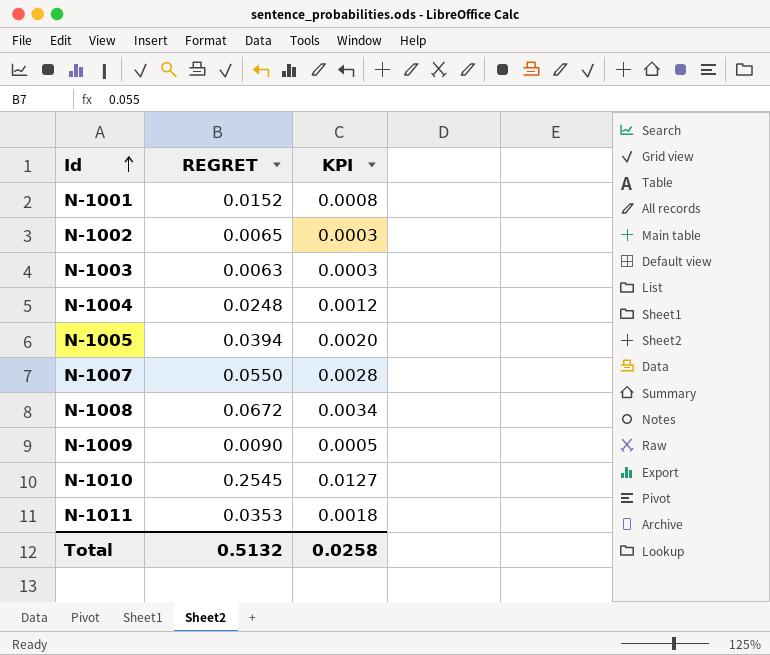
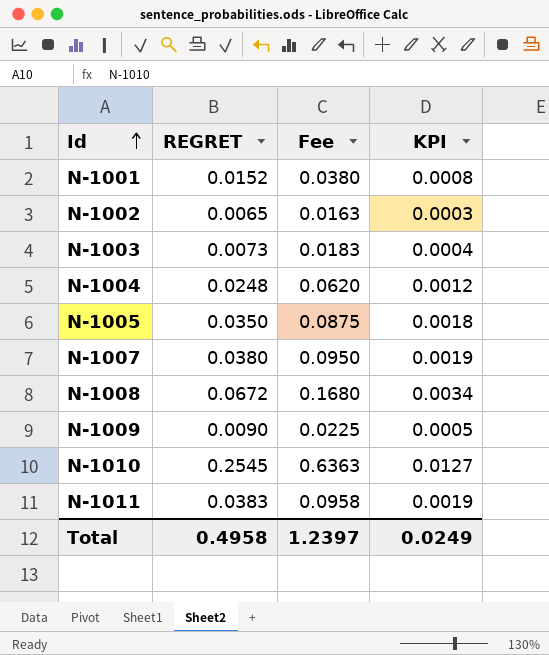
column Fee | formula: none -> [REGRET] * 2.5
N-1003 | REGRET: 0.0063 -> 0.0073
N-1003 | KPI: 0.0003 -> 0.0004
N-1005 | REGRET: 0.0394 -> 0.0350
N-1005 | KPI: 0.0020 -> 0.0018
N-1007 | REGRET: 0.0550 -> 0.0380
N-1007 | KPI: 0.0028 -> 0.0019
N-1011 | REGRET: 0.0353 -> 0.0383
N-1011 | KPI: 0.0018 -> 0.0019
Total | REGRET: 0.5132 -> 0.4958
Total | KPI: 0.0258 -> 0.0249

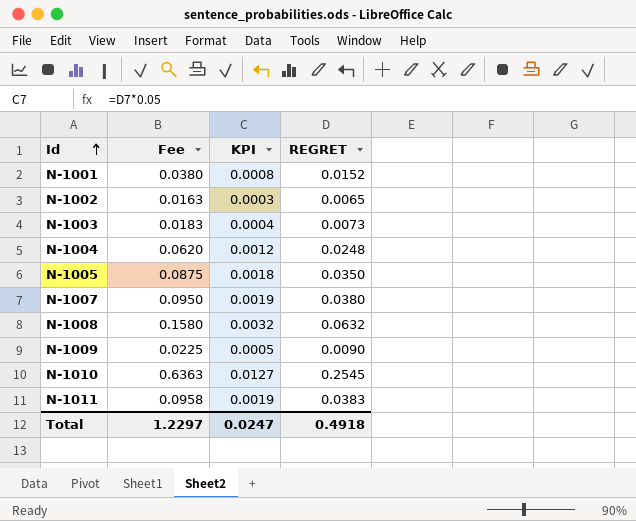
column REGRET | position: 2 -> 4
N-1008 | Fee: 0.1680 -> 0.1580
N-1008 | KPI: 0.0034 -> 0.0032
N-1008 | REGRET: 0.0672 -> 0.0632
Total | Fee: 1.2397 -> 1.2297
Total | KPI: 0.0249 -> 0.0247
Total | REGRET: 0.4958 -> 0.4918

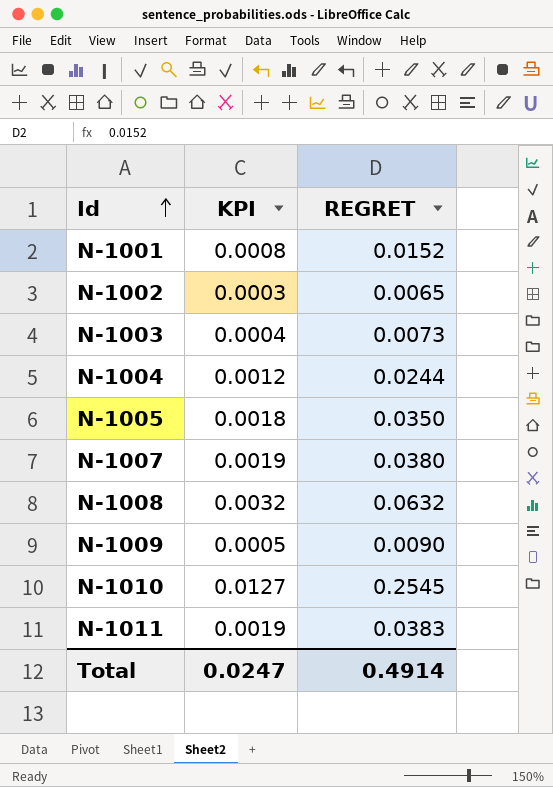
column Fee | formula: [REGRET] * 2.5 -> none
N-1004 | REGRET: 0.0248 -> 0.0244
Total | REGRET: 0.4918 -> 0.4914

